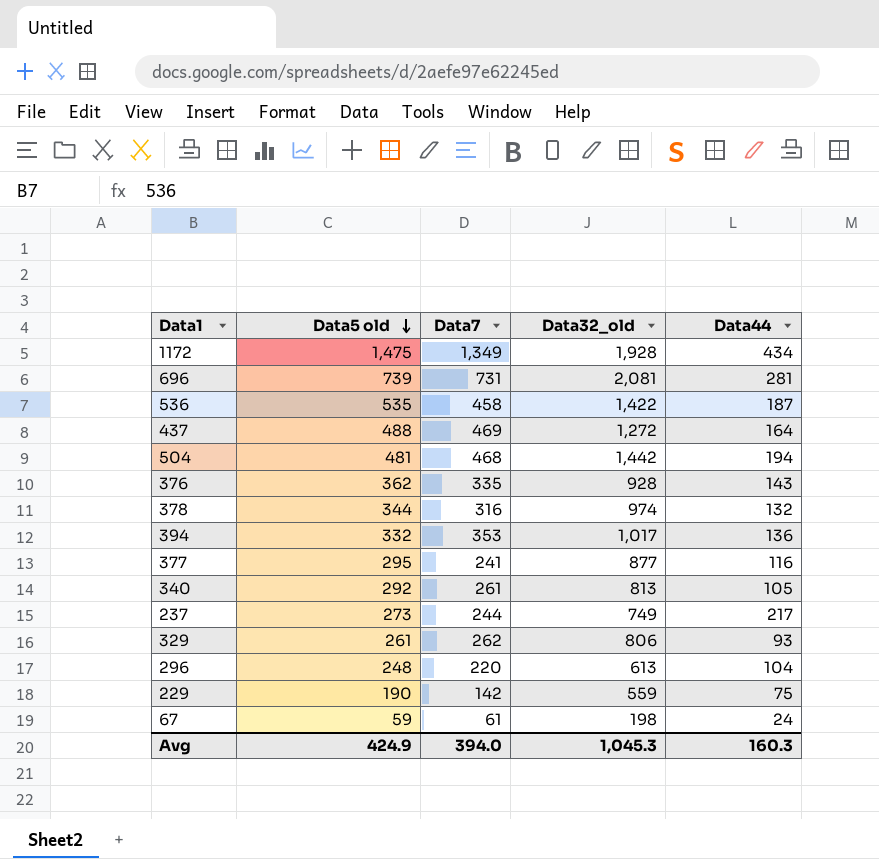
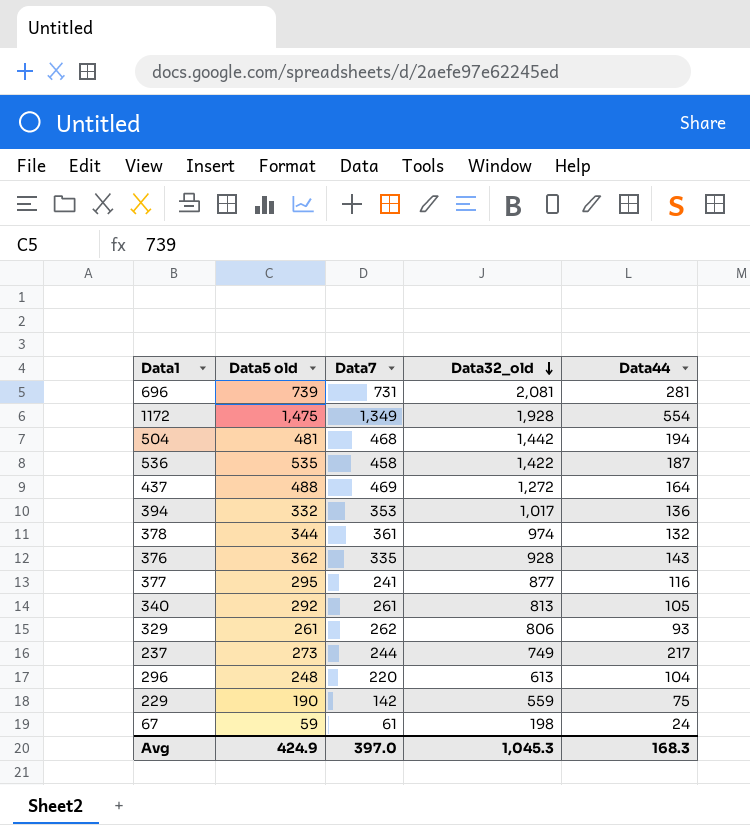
row order: Data5 old descending -> Data32_old descending
1172 | Data44: 434 -> 554
378 | Data7: 316 -> 361
Avg | Data7: 394.0 -> 397.0
Avg | Data44: 160.3 -> 168.3

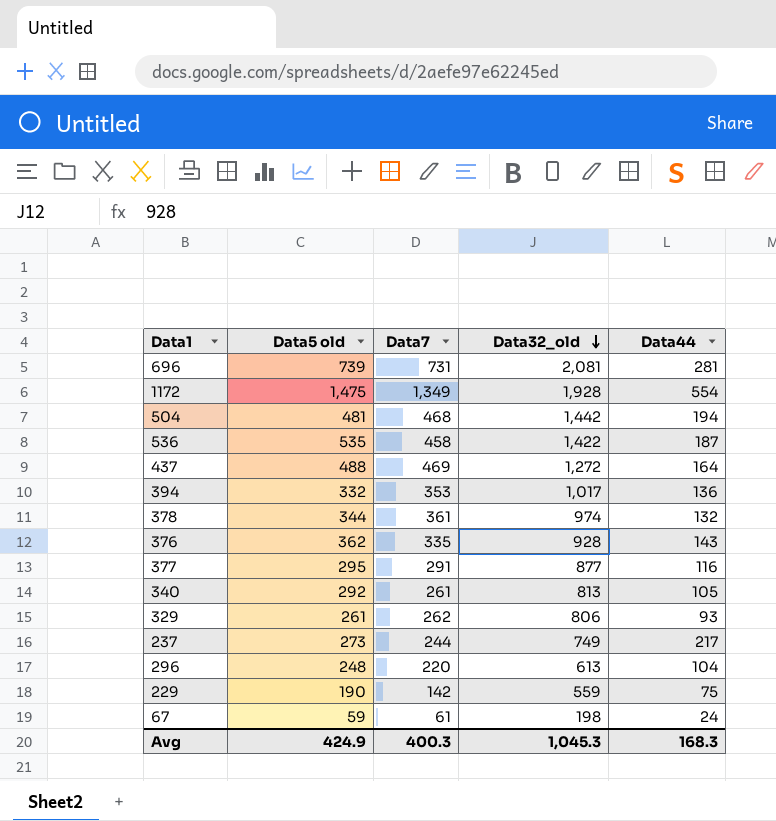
377 | Data7: 241 -> 291
Avg | Data7: 397.0 -> 400.3

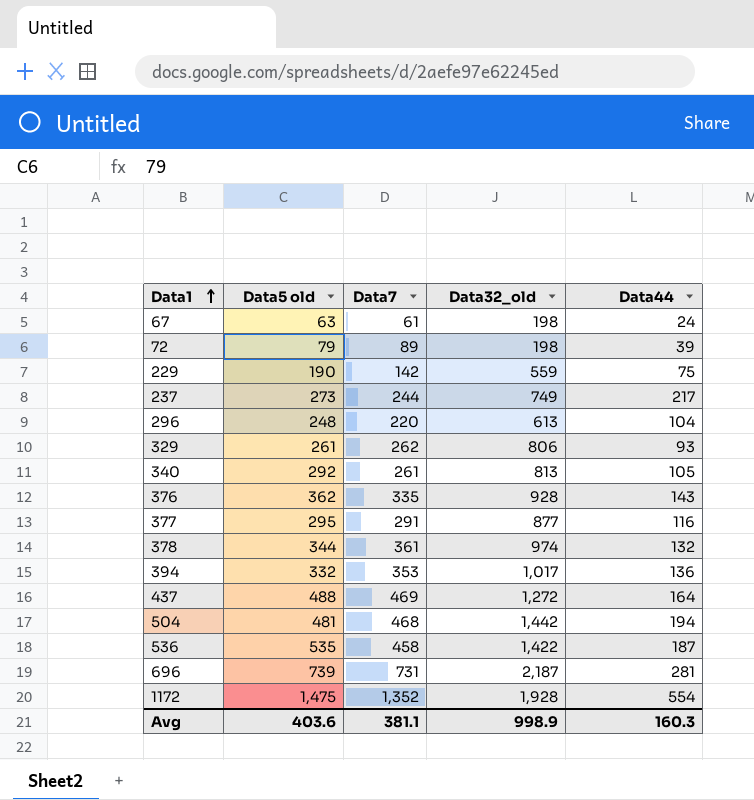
row order: Data32_old descending -> Data1 ascending
67 | Data5 old: 59 -> 63
row 72: none -> 79 | 89 | 198 | 39
696 | Data32_old: 2,081 -> 2,187
1172 | Data7: 1,349 -> 1,352
Avg | Data5 old: 424.9 -> 403.6
Avg | Data7: 400.3 -> 381.1
Avg | Data32_old: 1,045.3 -> 998.9
Avg | Data44: 168.3 -> 160.3

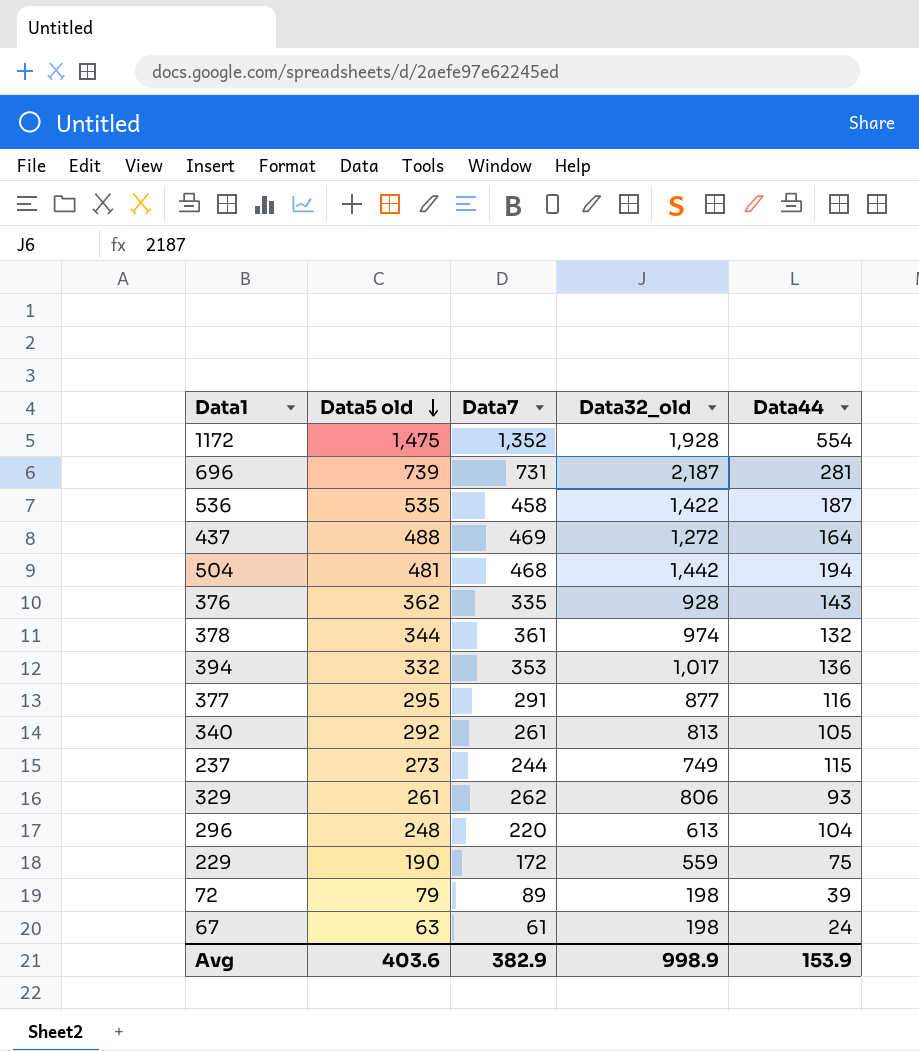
row order: Data1 ascending -> Data5 old descending
237 | Data44: 217 -> 115
229 | Data7: 142 -> 172
Avg | Data7: 381.1 -> 382.9
Avg | Data44: 160.3 -> 153.9

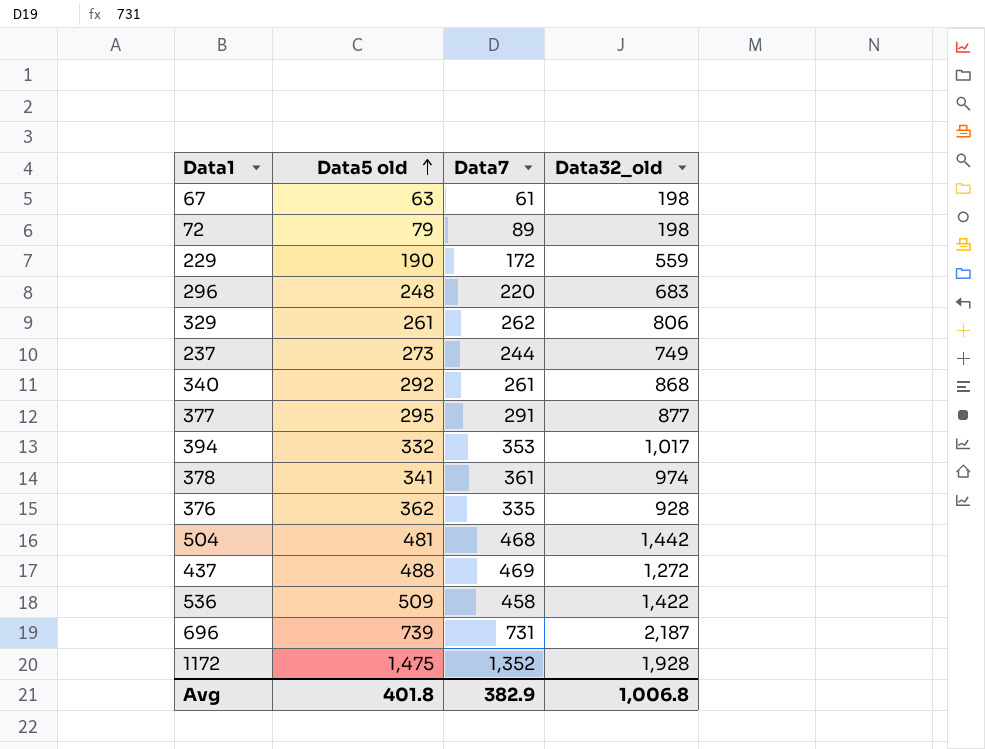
row order: Data5 old descending -> Data5 old ascending
column Data44 | position: 5 -> none
296 | Data32_old: 613 -> 683
340 | Data32_old: 813 -> 868
378 | Data5 old: 344 -> 341
536 | Data5 old: 535 -> 509
Avg | Data5 old: 403.6 -> 401.8
Avg | Data32_old: 998.9 -> 1,006.8

